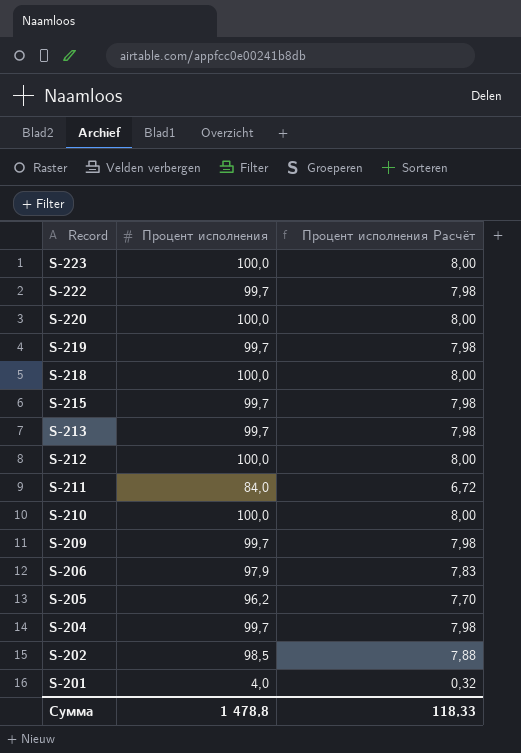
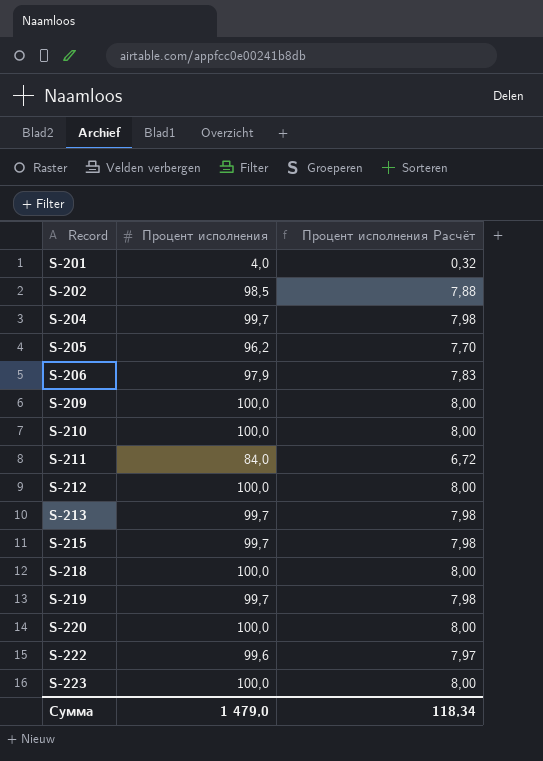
row order: Record descending -> Record ascending
S-209 | Процент исполнения: 99,7 -> 100,0
S-209 | Процент исполнения Расчёт: 7,98 -> 8,00
S-222 | Процент исполнения: 99,7 -> 99,6
S-222 | Процент исполнения Расчёт: 7,98 -> 7,97
Сумма | Процент исполнения: 1 478,8 -> 1 479,0
Сумма | Процент исполнения Расчёт: 118,33 -> 118,34

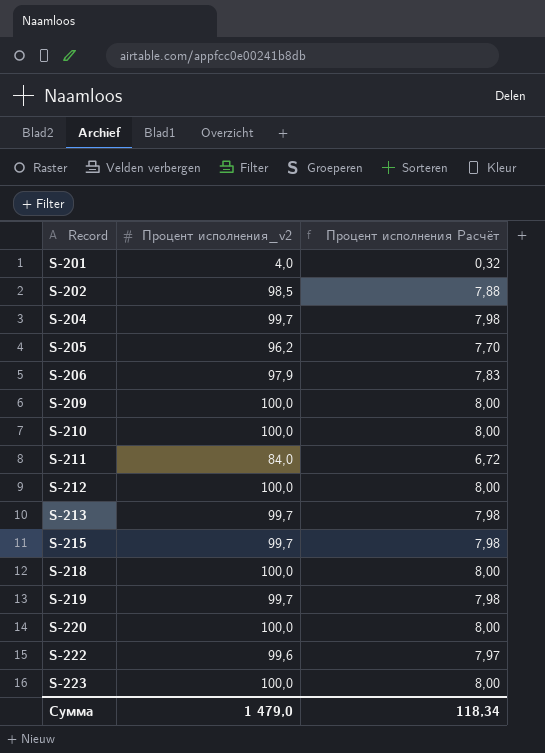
column name: Процент исполнения -> Процент исполнения_v2

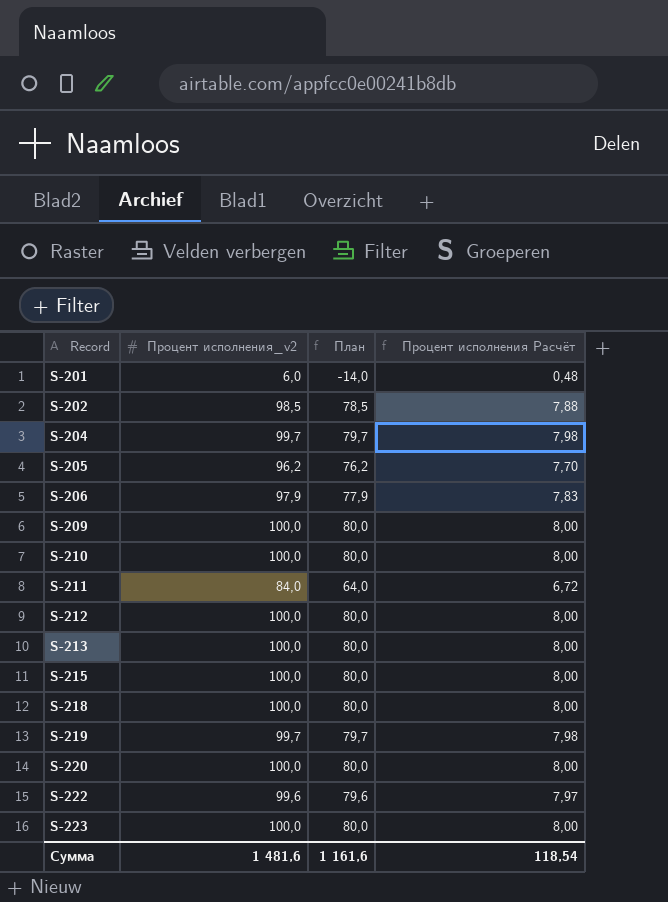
column План | formula: none -> [Процент исполнения_v2] - 20
S-201 | Процент исполнения_v2: 4,0 -> 6,0
S-201 | Процент исполнения Расчёт: 0,32 -> 0,48
S-213 | Процент исполнения_v2: 99,7 -> 100,0
S-213 | Процент исполнения Расчёт: 7,98 -> 8,00
S-215 | Процент исполнения_v2: 99,7 -> 100,0
S-215 | Процент исполнения Расчёт: 7,98 -> 8,00
Сумма | Процент исполнения_v2: 1 479,0 -> 1 481,6
Сумма | Процент исполнения Расчёт: 118,34 -> 118,54

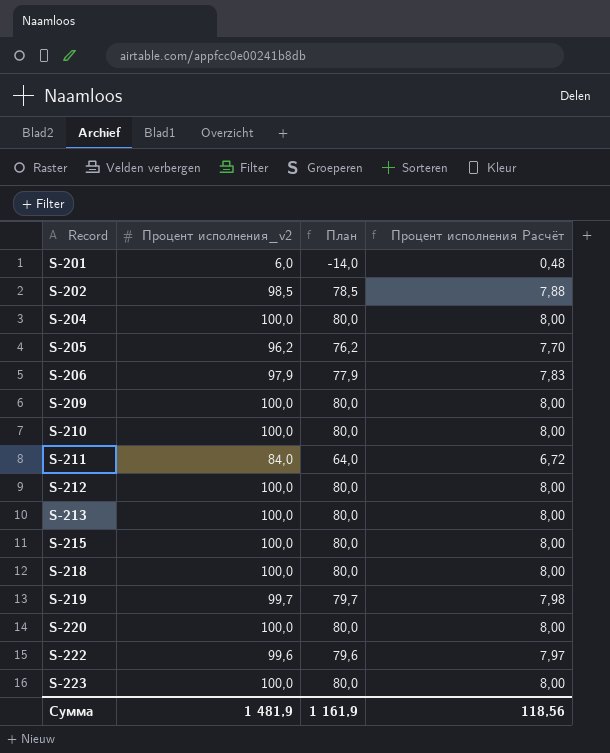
S-204 | Процент исполнения_v2: 99,7 -> 100,0
S-204 | План: 79,7 -> 80,0
S-204 | Процент исполнения Расчёт: 7,98 -> 8,00
Сумма | Процент исполнения_v2: 1 481,6 -> 1 481,9
Сумма | План: 1 161,6 -> 1 161,9
Сумма | Процент исполнения Расчёт: 118,54 -> 118,56

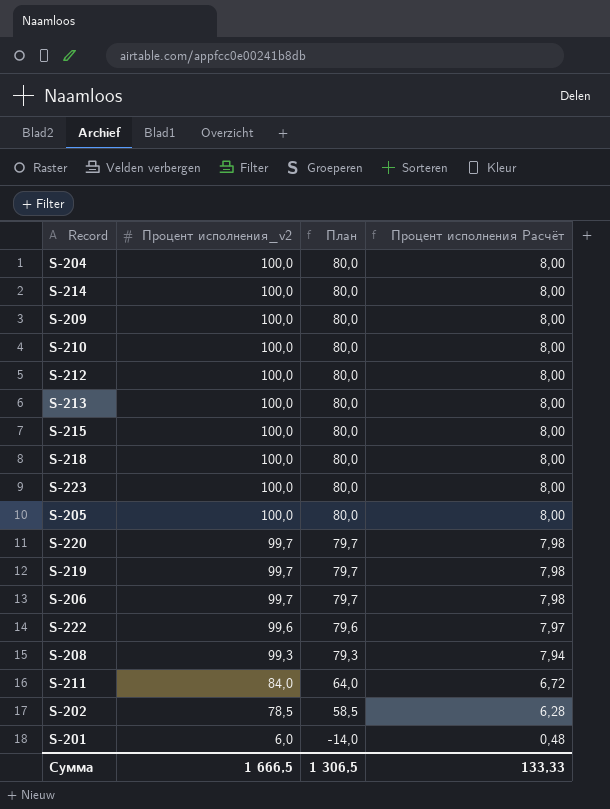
row order: Record ascending -> Процент исполнения_v2 descending
row S-214: none -> 100,0 | 80,0 | 8,00
S-205 | Процент исполнения_v2: 96,2 -> 100,0
S-205 | План: 76,2 -> 80,0
S-205 | Процент исполнения Расчёт: 7,70 -> 8,00
S-220 | Процент исполнения_v2: 100,0 -> 99,7
S-220 | План: 80,0 -> 79,7
S-220 | Процент исполнения Расчёт: 8,00 -> 7,98
S-206 | Процент исполнения_v2: 97,9 -> 99,7
S-206 | План: 77,9 -> 79,7
S-206 | Процент исполнения Расчёт: 7,83 -> 7,98
row S-208: none -> 99,3 | 79,3 | 7,94
S-202 | Процент исполнения_v2: 98,5 -> 78,5
S-202 | План: 78,5 -> 58,5
S-202 | Процент исполнения Расчёт: 7,88 -> 6,28
Сумма | Процент исполнения_v2: 1 481,9 -> 1 666,5
Сумма | План: 1 161,9 -> 1 306,5
Сумма | Процент исполнения Расчёт: 118,56 -> 133,33

